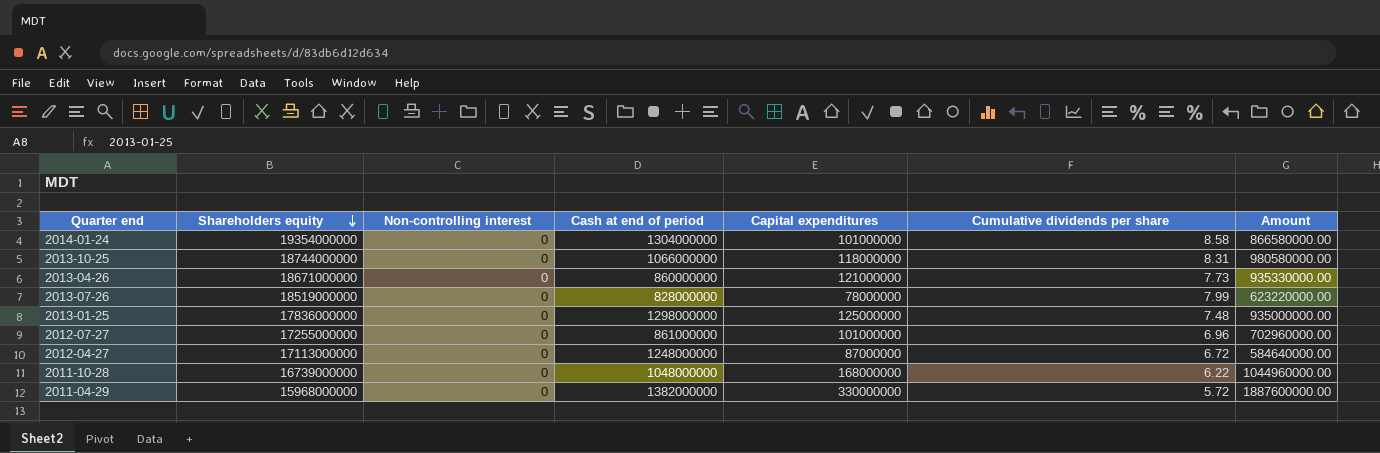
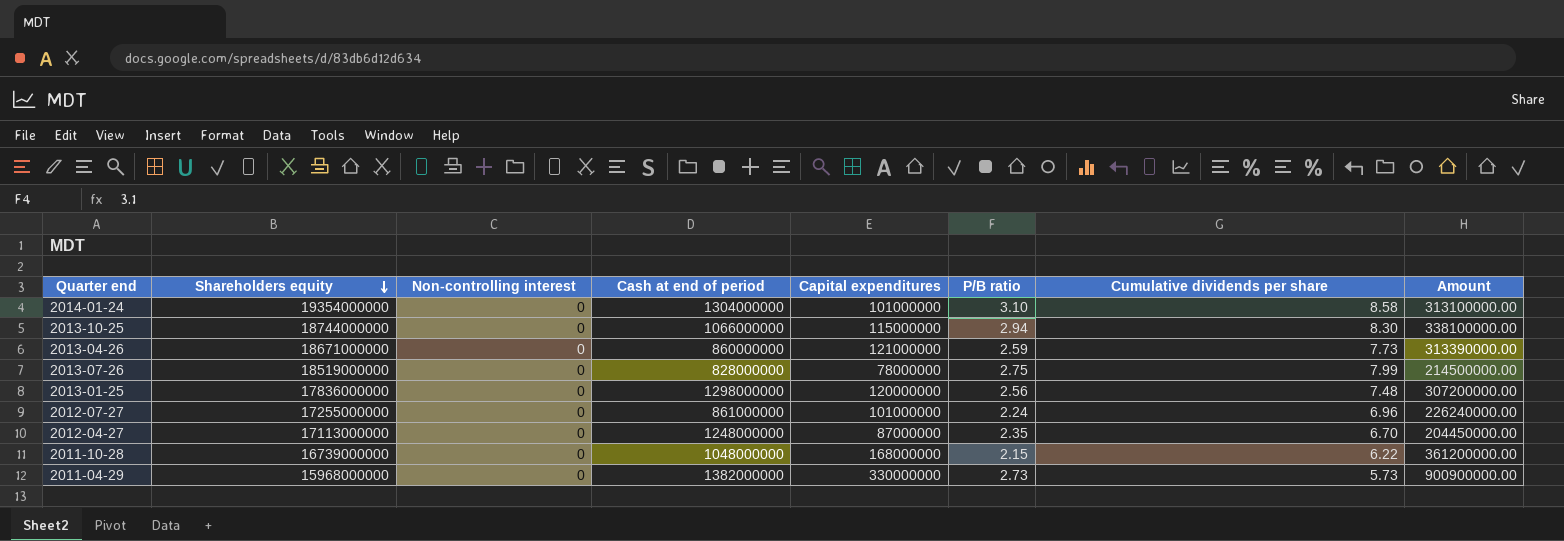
column P/B ratio | position: none -> 6
column Amount | formula: [Capital expenditures] * [Cumulative dividends per share] -> [Capital expenditures] * [P/B ratio]
2013-10-25 | Capital expenditures: 118000000 -> 115000000
2013-10-25 | Cumulative dividends per share: 8.31 -> 8.30
2013-01-25 | Capital expenditures: 125000000 -> 120000000
2012-04-27 | Cumulative dividends per share: 6.72 -> 6.70
2011-04-29 | Cumulative dividends per share: 5.72 -> 5.73

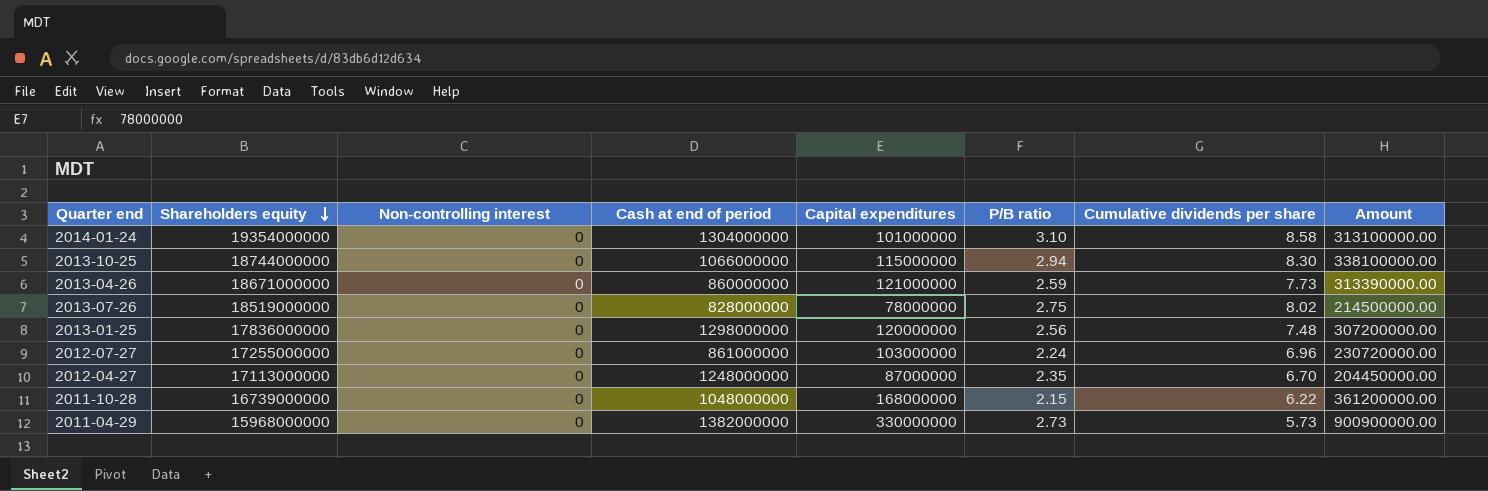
2013-07-26 | Cumulative dividends per share: 7.99 -> 8.02
2012-07-27 | Capital expenditures: 101000000 -> 103000000
2012-07-27 | Amount: 226240000.00 -> 230720000.00

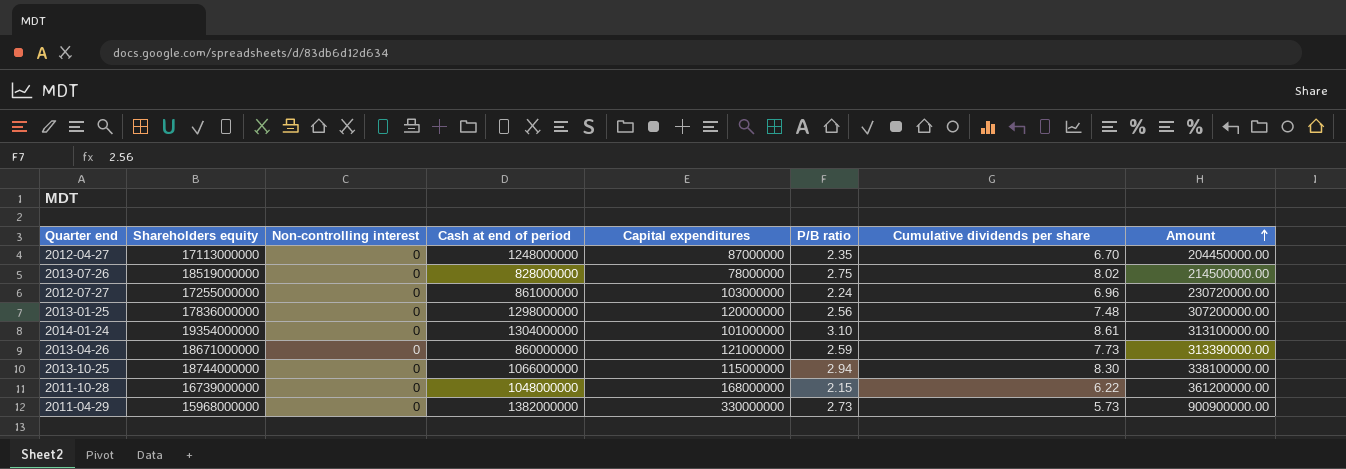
row order: Shareholders equity descending -> Amount ascending
2014-01-24 | Cumulative dividends per share: 8.58 -> 8.61

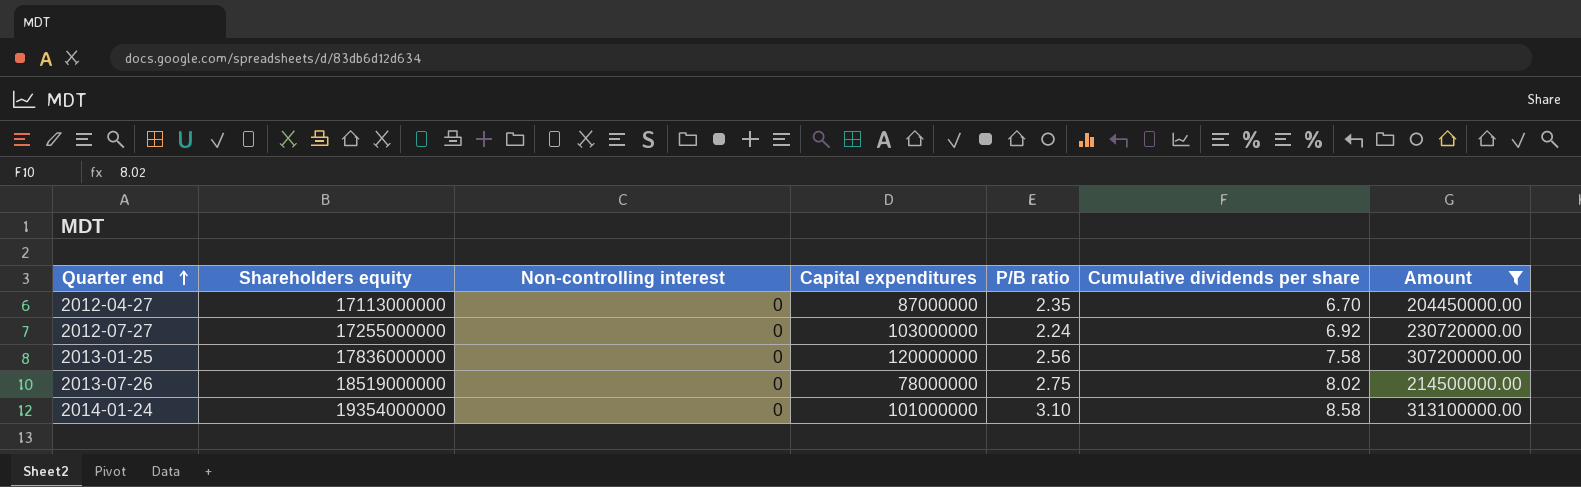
filter: none -> Amount <= 313100000.00
row order: Amount ascending -> Quarter end ascending
column Cash at end of period | position: 4 -> none
2012-07-27 | Cumulative dividends per share: 6.96 -> 6.92
2013-01-25 | Cumulative dividends per share: 7.48 -> 7.58
2014-01-24 | Cumulative dividends per share: 8.61 -> 8.58

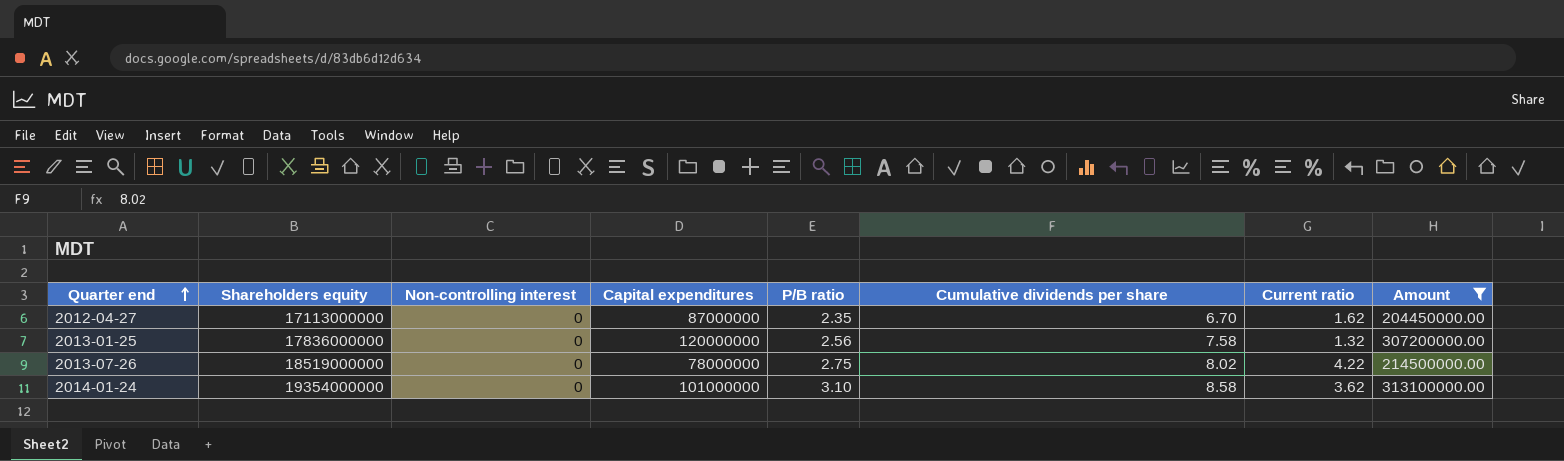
column Current ratio | position: none -> 7
row 2012-07-27: 17255000000 | 0 | 103000000 | 2.24 | 6.92 | 230720000.00 -> none

